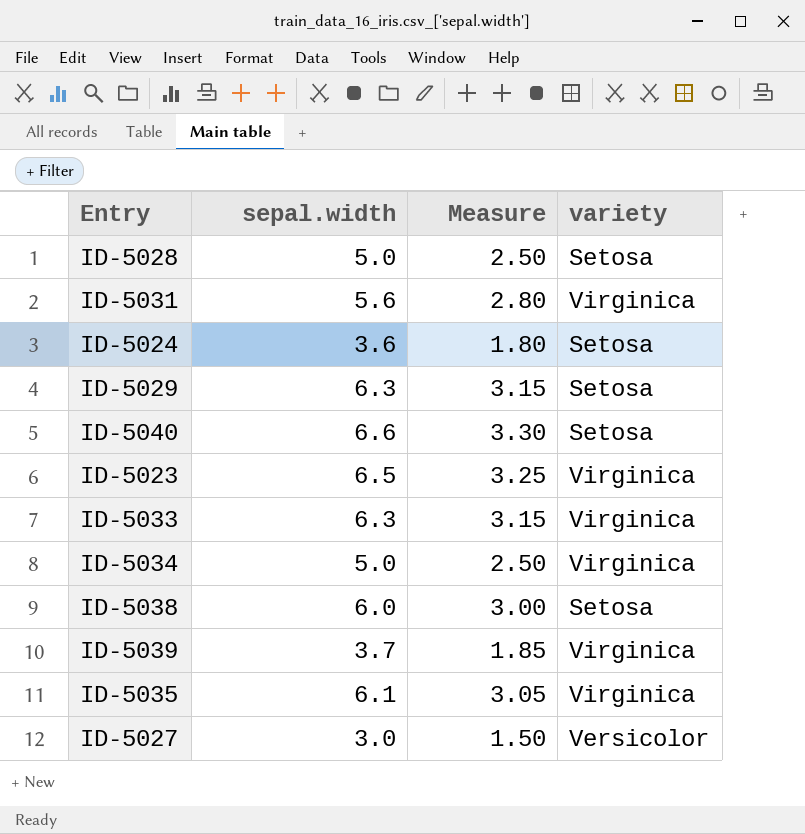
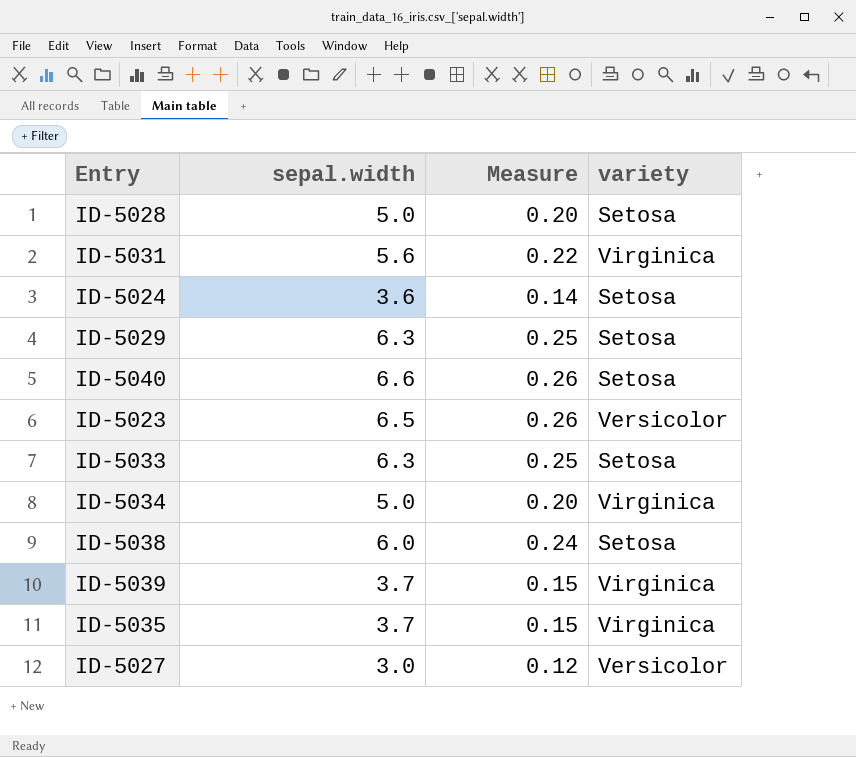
column Measure | formula: [sepal.width] * 0.5 -> [sepal.width] * 0.04
ID-5023 | variety: Virginica -> Versicolor
ID-5033 | variety: Virginica -> Setosa
ID-5035 | sepal.width: 6.1 -> 3.7

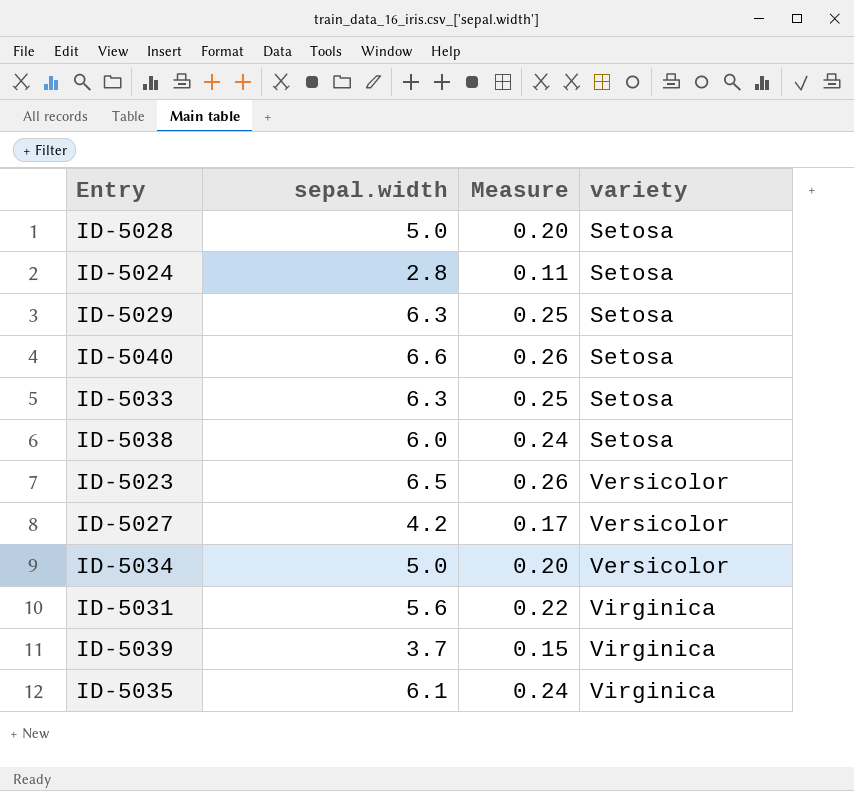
row order: none -> variety ascending
ID-5024 | sepal.width: 3.6 -> 2.8
ID-5024 | Measure: 0.14 -> 0.11
ID-5027 | sepal.width: 3.0 -> 4.2
ID-5027 | Measure: 0.12 -> 0.17
ID-5034 | variety: Virginica -> Versicolor
ID-5035 | sepal.width: 3.7 -> 6.1
ID-5035 | Measure: 0.15 -> 0.24

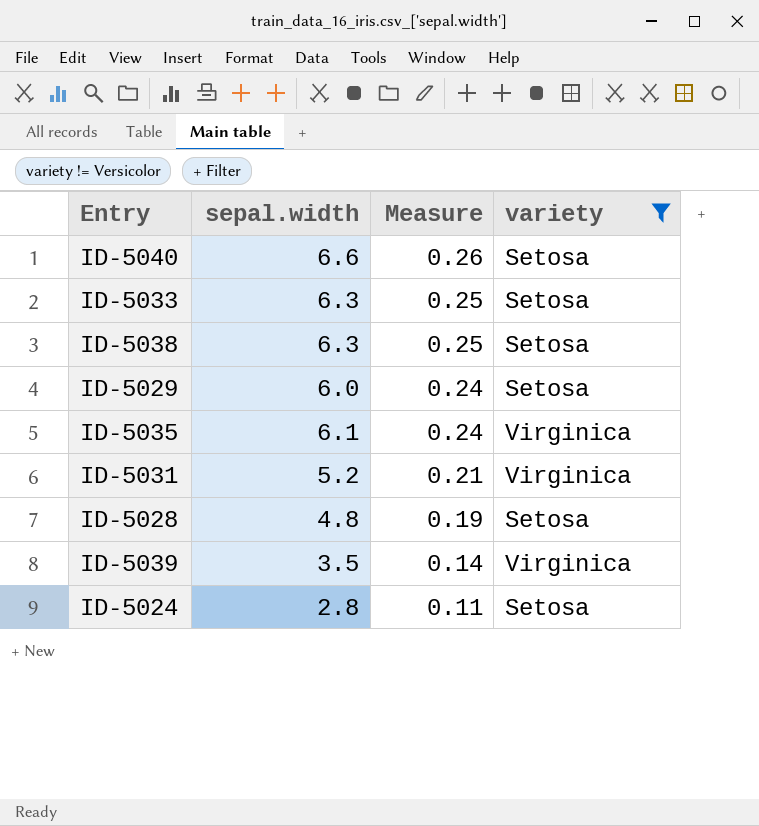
filter: none -> variety != Versicolor
row order: variety ascending -> Measure descending
ID-5038 | sepal.width: 6.0 -> 6.3
ID-5038 | Measure: 0.24 -> 0.25
ID-5029 | sepal.width: 6.3 -> 6.0
ID-5029 | Measure: 0.25 -> 0.24
ID-5031 | sepal.width: 5.6 -> 5.2
ID-5031 | Measure: 0.22 -> 0.21
ID-5028 | sepal.width: 5.0 -> 4.8
ID-5028 | Measure: 0.20 -> 0.19
ID-5039 | sepal.width: 3.7 -> 3.5
ID-5039 | Measure: 0.15 -> 0.14

